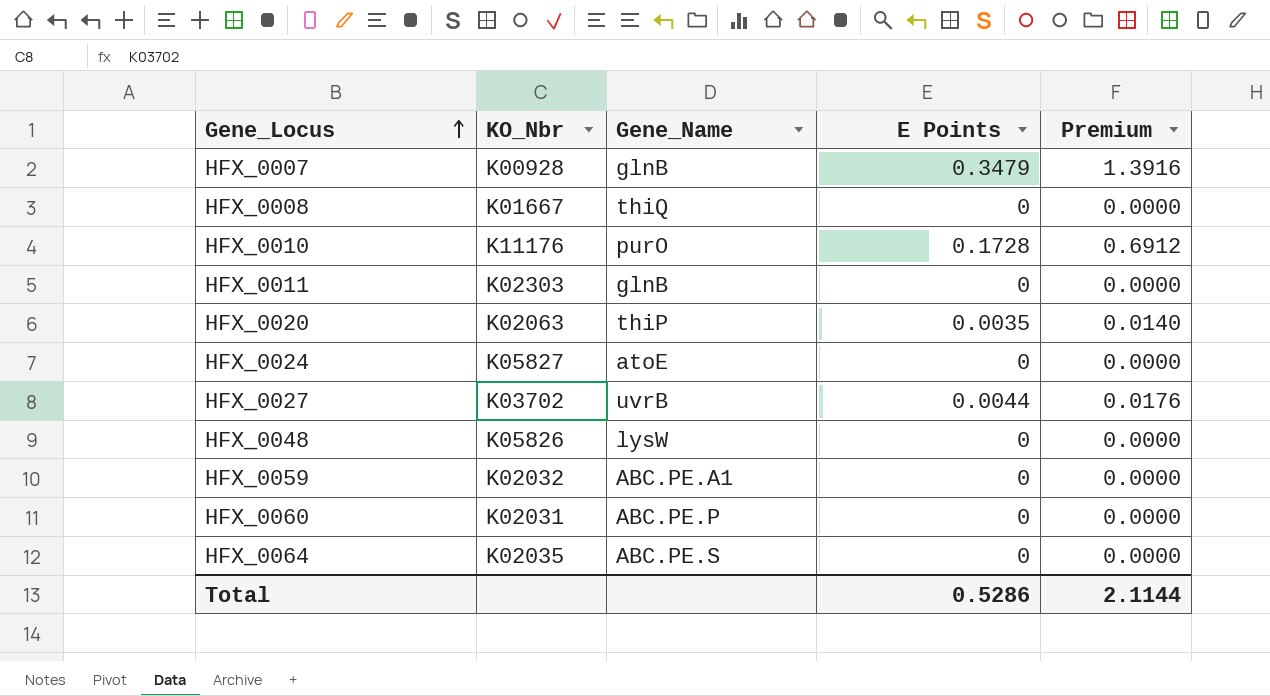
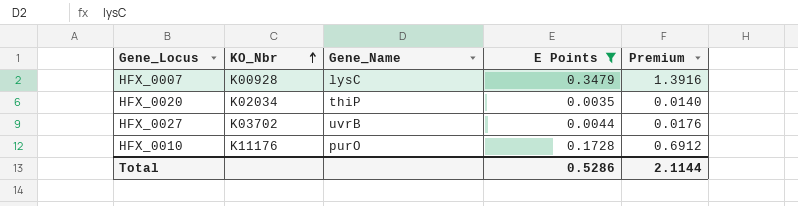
filter: none -> E Points != 0
row order: Gene_Locus ascending -> KO_Nbr ascending
HFX_0007 | Gene_Name: glnB -> lysC
HFX_0020 | KO_Nbr: K02063 -> K02034

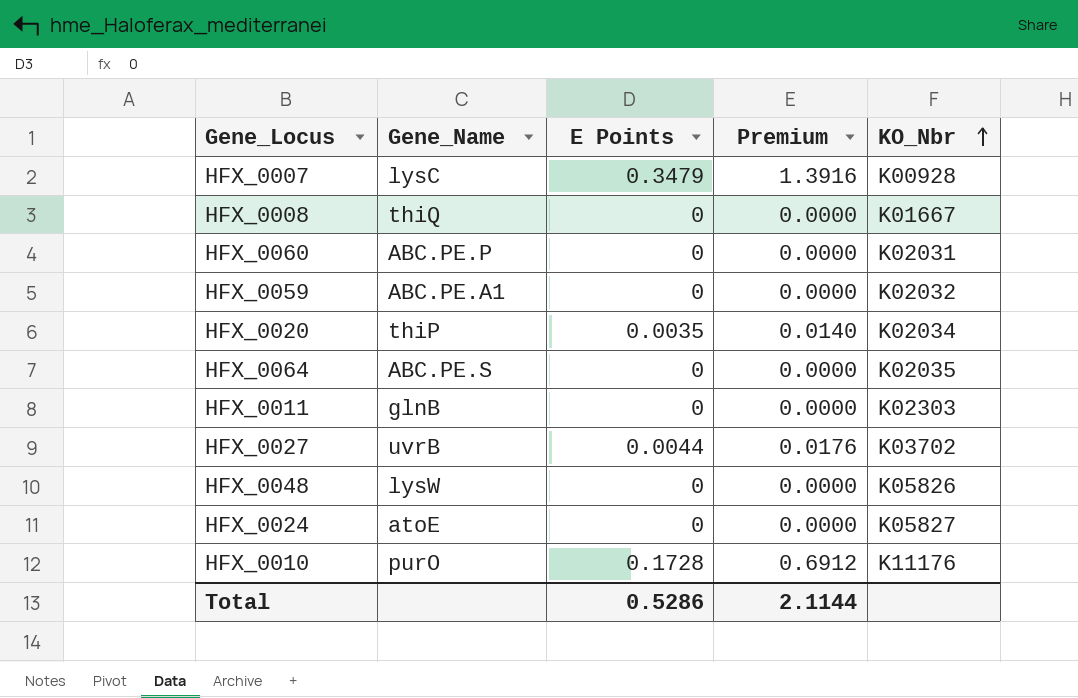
filter: E Points != 0 -> none
column KO_Nbr | position: 2 -> 5

